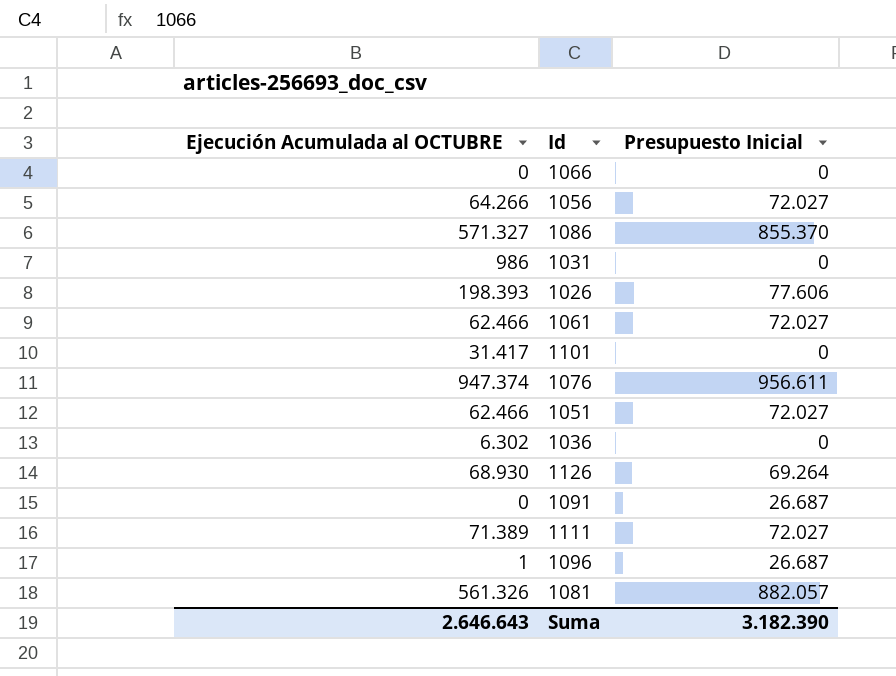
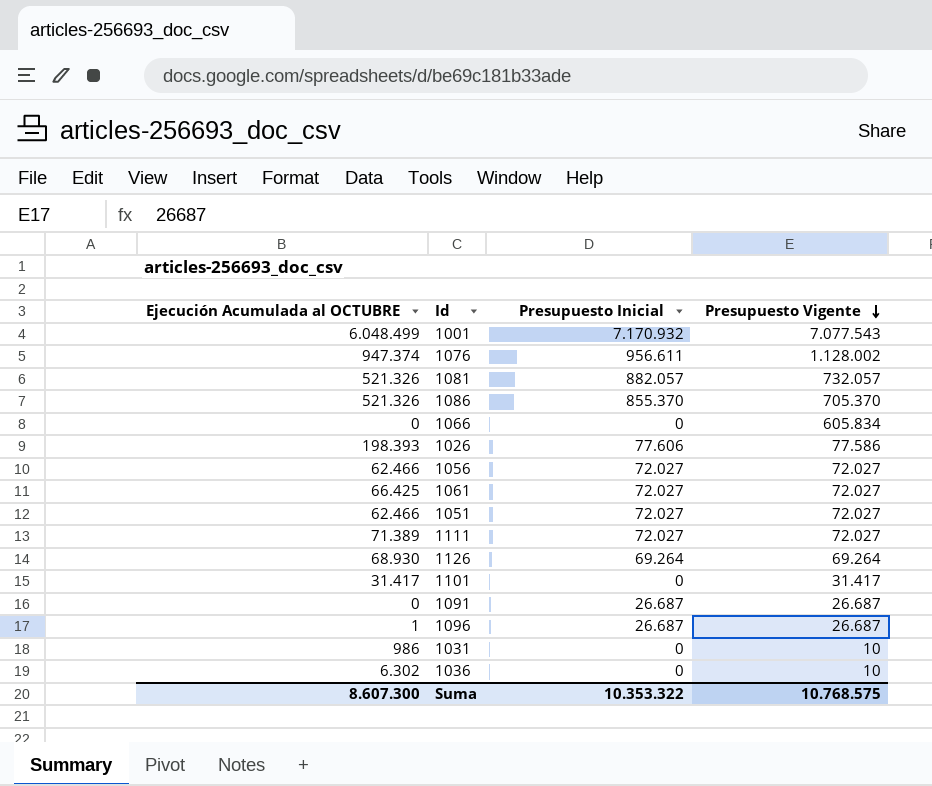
row order: none -> Presupuesto Vigente descending
column Presupuesto Vigente | position: none -> 4
row 1001: none -> 6.048.499 | 7.170.932 | 7.077.543
1081 | Ejecución Acumulada al OCTUBRE: 561.326 -> 521.326
1086 | Ejecución Acumulada al OCTUBRE: 571.327 -> 521.326
1056 | Ejecución Acumulada al OCTUBRE: 64.266 -> 62.466
1061 | Ejecución Acumulada al OCTUBRE: 62.466 -> 66.425
Suma | Ejecución Acumulada al OCTUBRE: 2.646.643 -> 8.607.300
Suma | Presupuesto Inicial: 3.182.390 -> 10.353.322

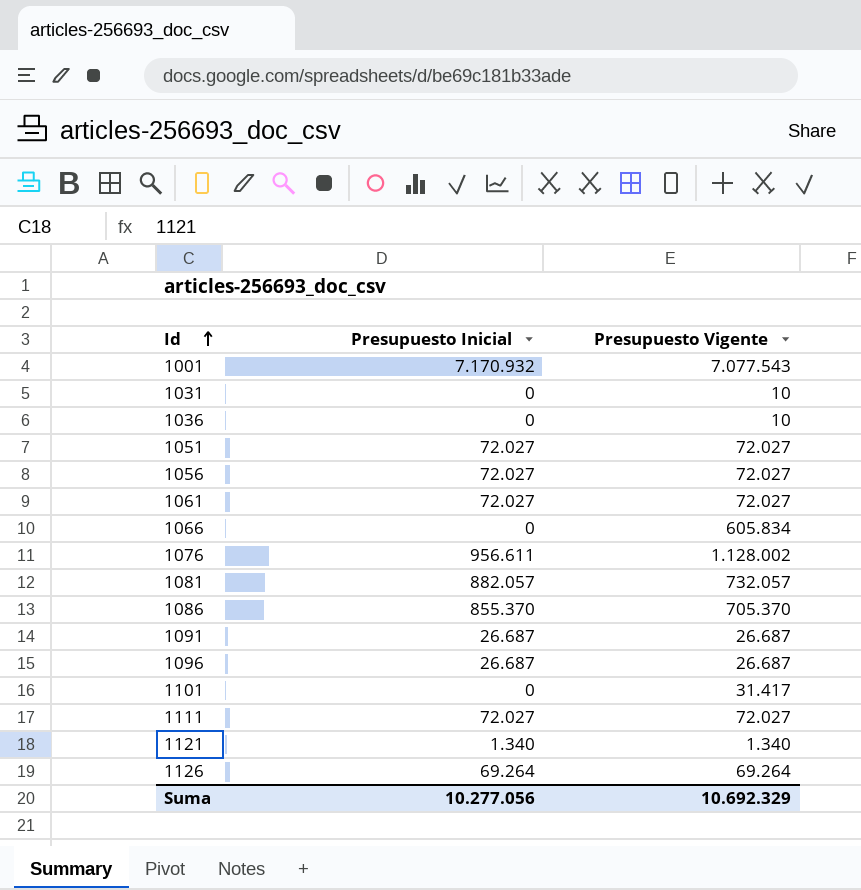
row order: Presupuesto Vigente descending -> Id ascending
column Ejecución Acumulada al OCTUBRE | position: 1 -> none
row 1026: 198.393 | 77.606 | 77.586 -> none
row 1121: none -> 1.340 | 1.340
Suma | Presupuesto Inicial: 10.353.322 -> 10.277.056
Suma | Presupuesto Vigente: 10.768.575 -> 10.692.329

